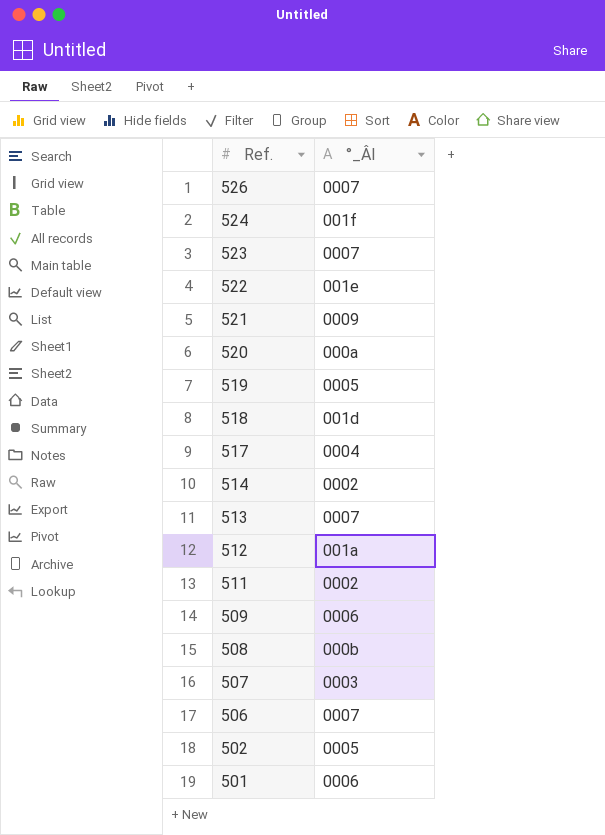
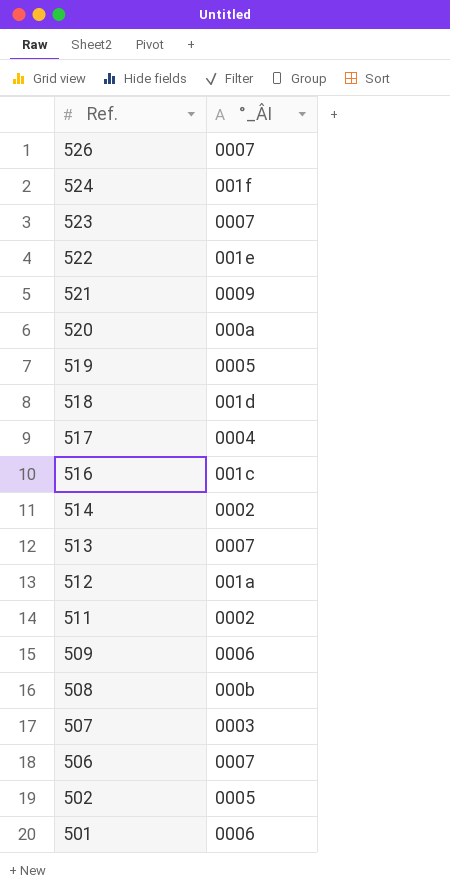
row 516: none -> 001c

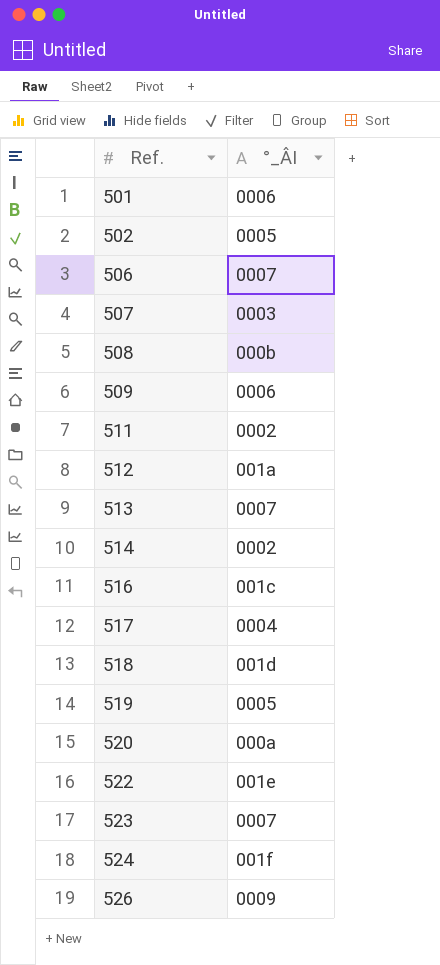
row order: Ref. descending -> Ref. ascending
row 521: 0009 -> none
526 | °_ÂI: 0007 -> 0009

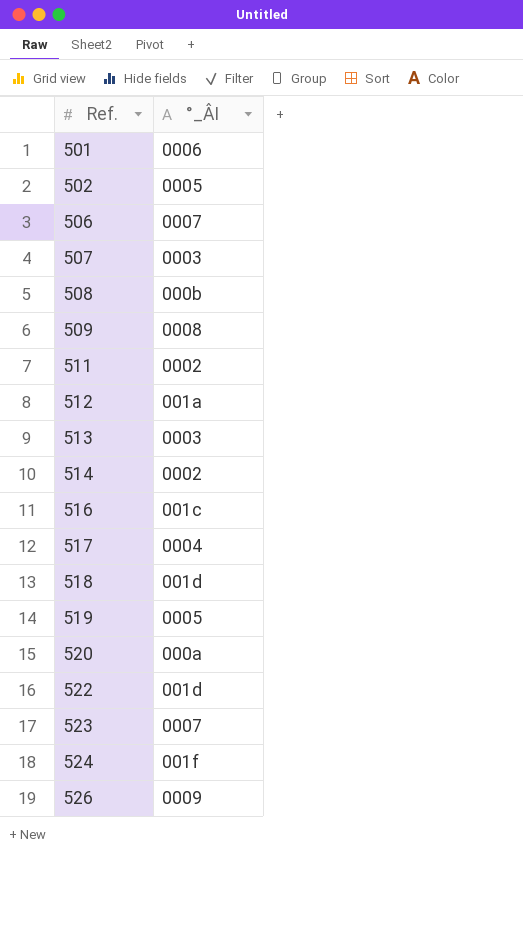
509 | °_ÂI: 0006 -> 0008
513 | °_ÂI: 0007 -> 0003
522 | °_ÂI: 001e -> 001d

